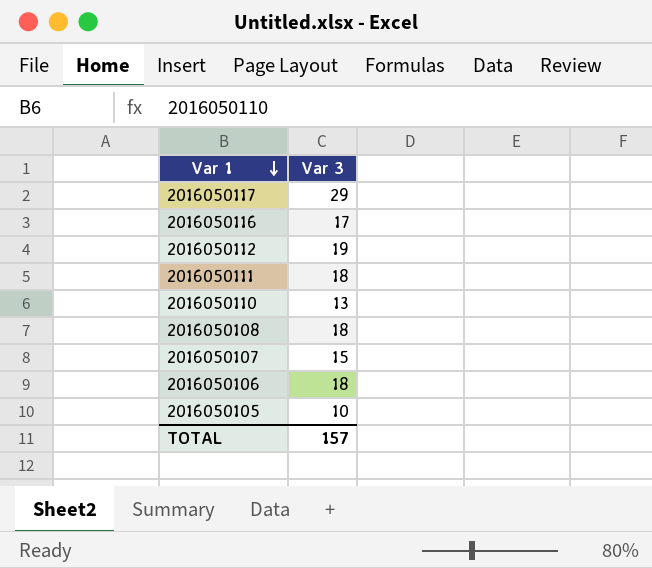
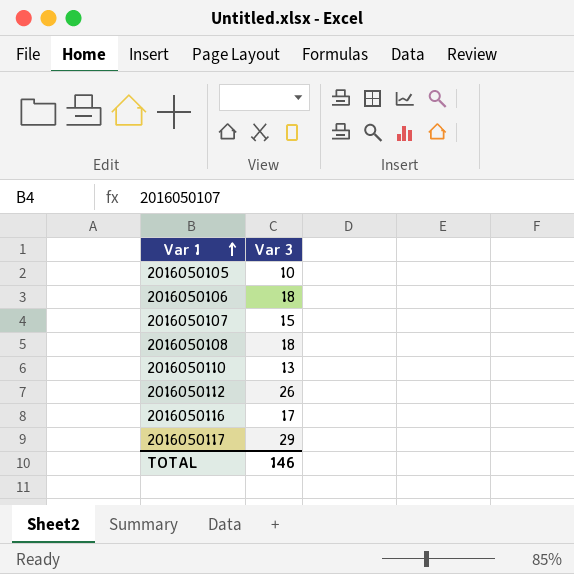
row order: Var 1 descending -> Var 1 ascending
row 2016050111: 18 -> none
2016050112 | Var 3: 19 -> 26
TOTAL | Var 3: 157 -> 146

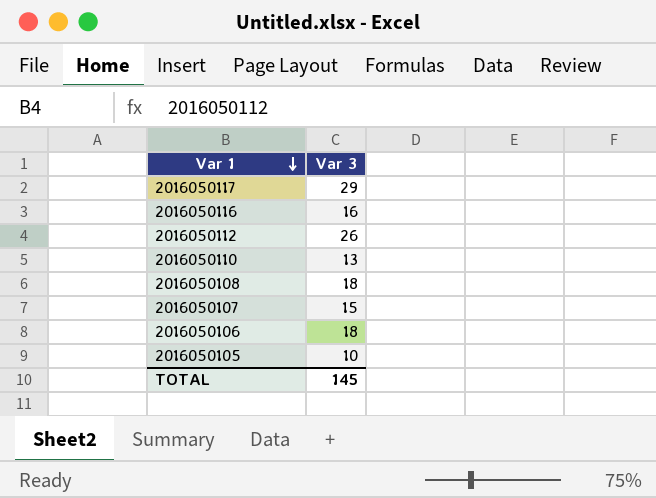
row order: Var 1 ascending -> Var 1 descending
2016050116 | Var 3: 17 -> 16
TOTAL | Var 3: 146 -> 145

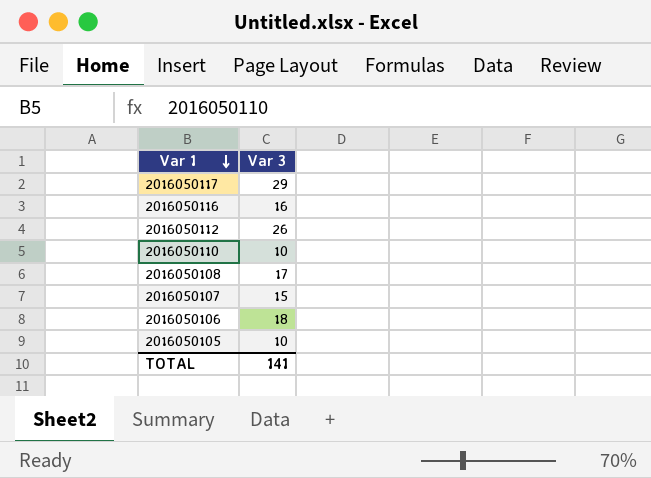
2016050110 | Var 3: 13 -> 10
2016050108 | Var 3: 18 -> 17
TOTAL | Var 3: 145 -> 141

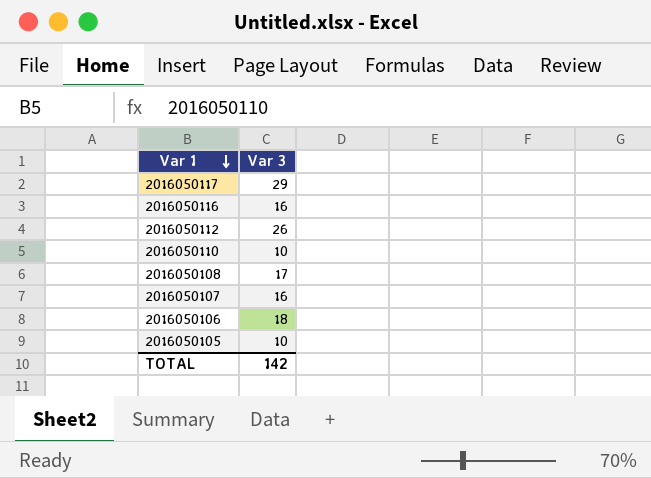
2016050107 | Var 3: 15 -> 16
TOTAL | Var 3: 141 -> 142

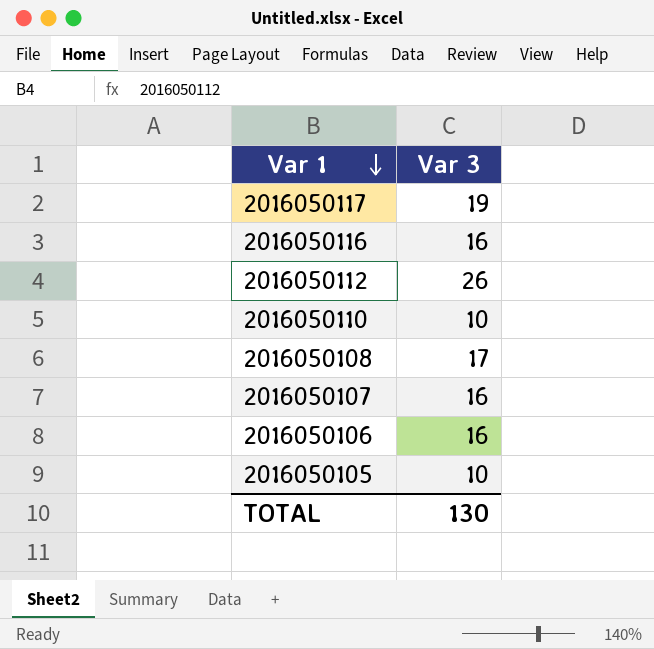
2016050117 | Var 3: 29 -> 19
2016050106 | Var 3: 18 -> 16
TOTAL | Var 3: 142 -> 130

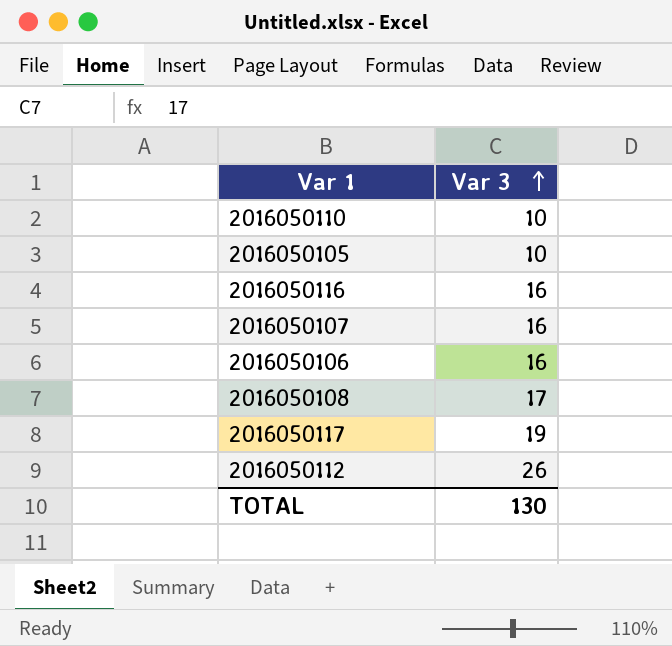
row order: Var 1 descending -> Var 3 ascending

